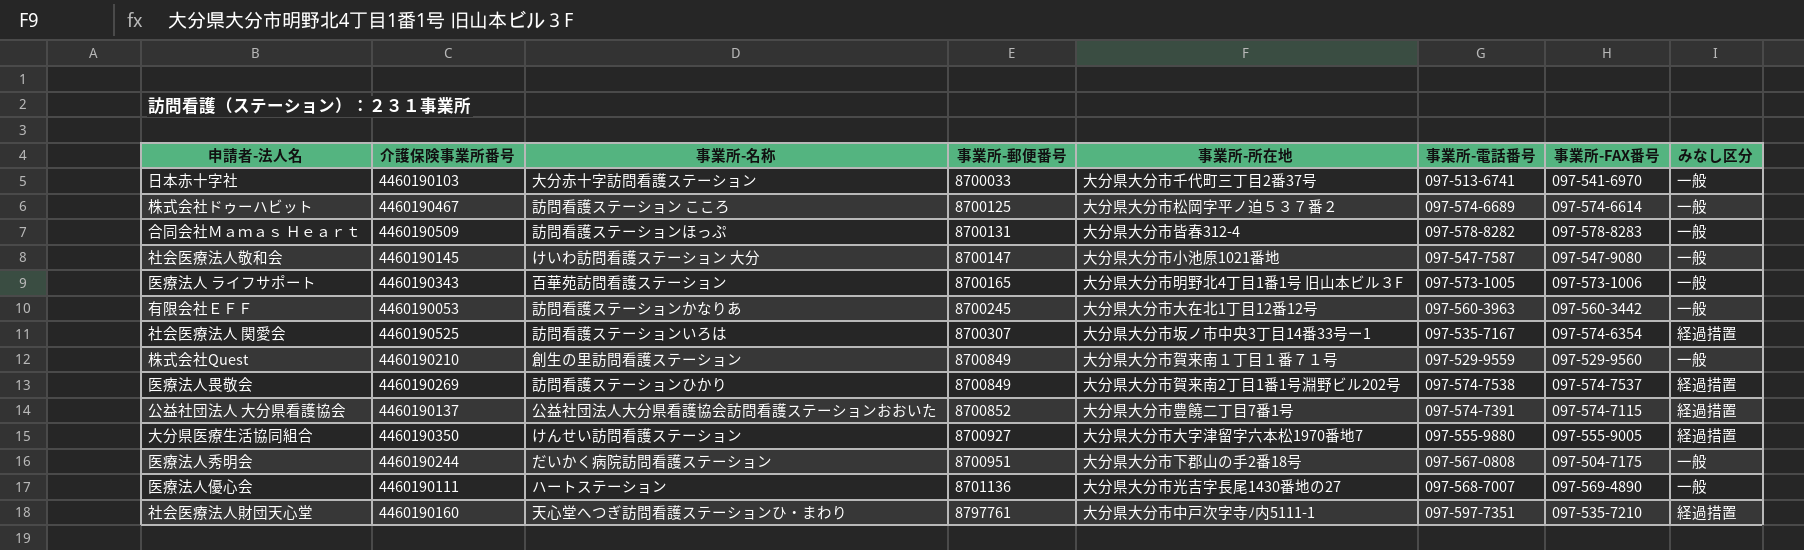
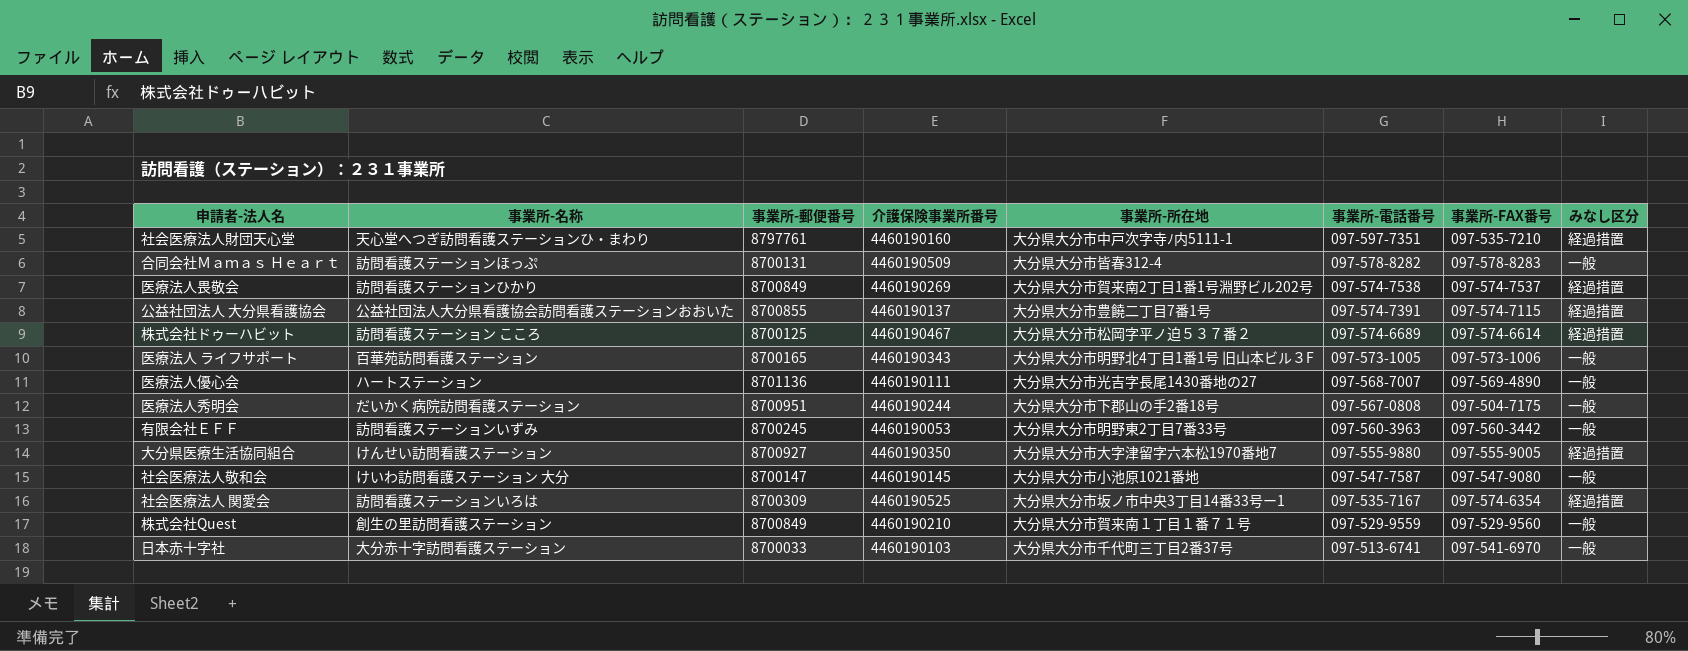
row order: 事業所-郵便番号 ascending -> 事業所-電話番号 descending
column 介護保険事業所番号 | position: 2 -> 4
公益社団法人 大分県看護協会 | 事業所-郵便番号: 8700852 -> 8700855
株式会社ドゥーハビット | みなし区分: 一般 -> 経過措置
有限会社ＥＦＦ | 事業所-名称: 訪問看護ステーションかなりあ -> 訪問看護ステーションいずみ
有限会社ＥＦＦ | 事業所-所在地: 大分県大分市大在北1丁目12番12号 -> 大分県大分市明野東2丁目7番33号
社会医療法人 関愛会 | 事業所-郵便番号: 8700307 -> 8700309

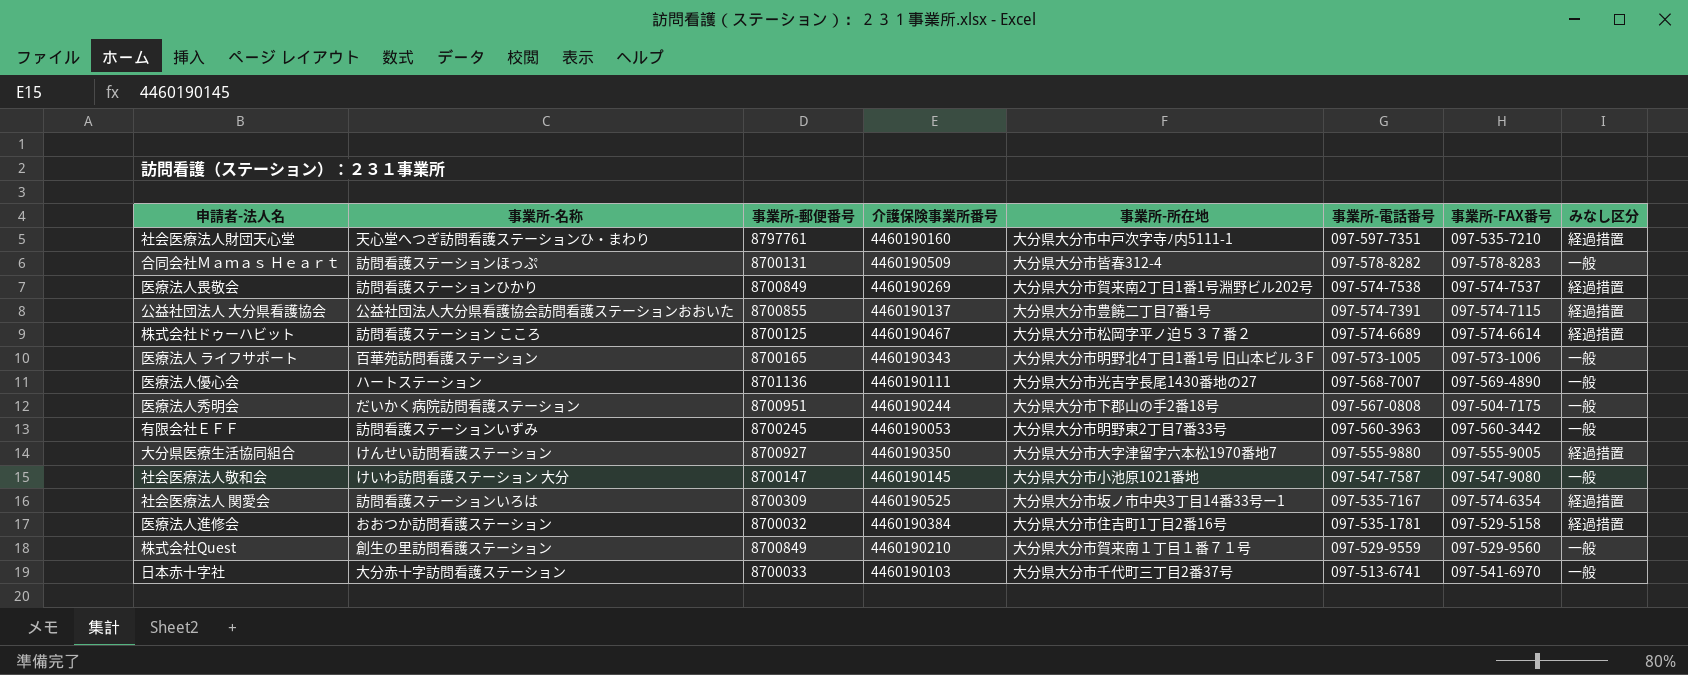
row 医療法人進修会: none -> おおつか訪問看護ステーション | 8700032 | 4460190384 | 大分県大分市住吉町1丁目2番16号 | 097-535-1781 | 097-529-5158 | 経過措置

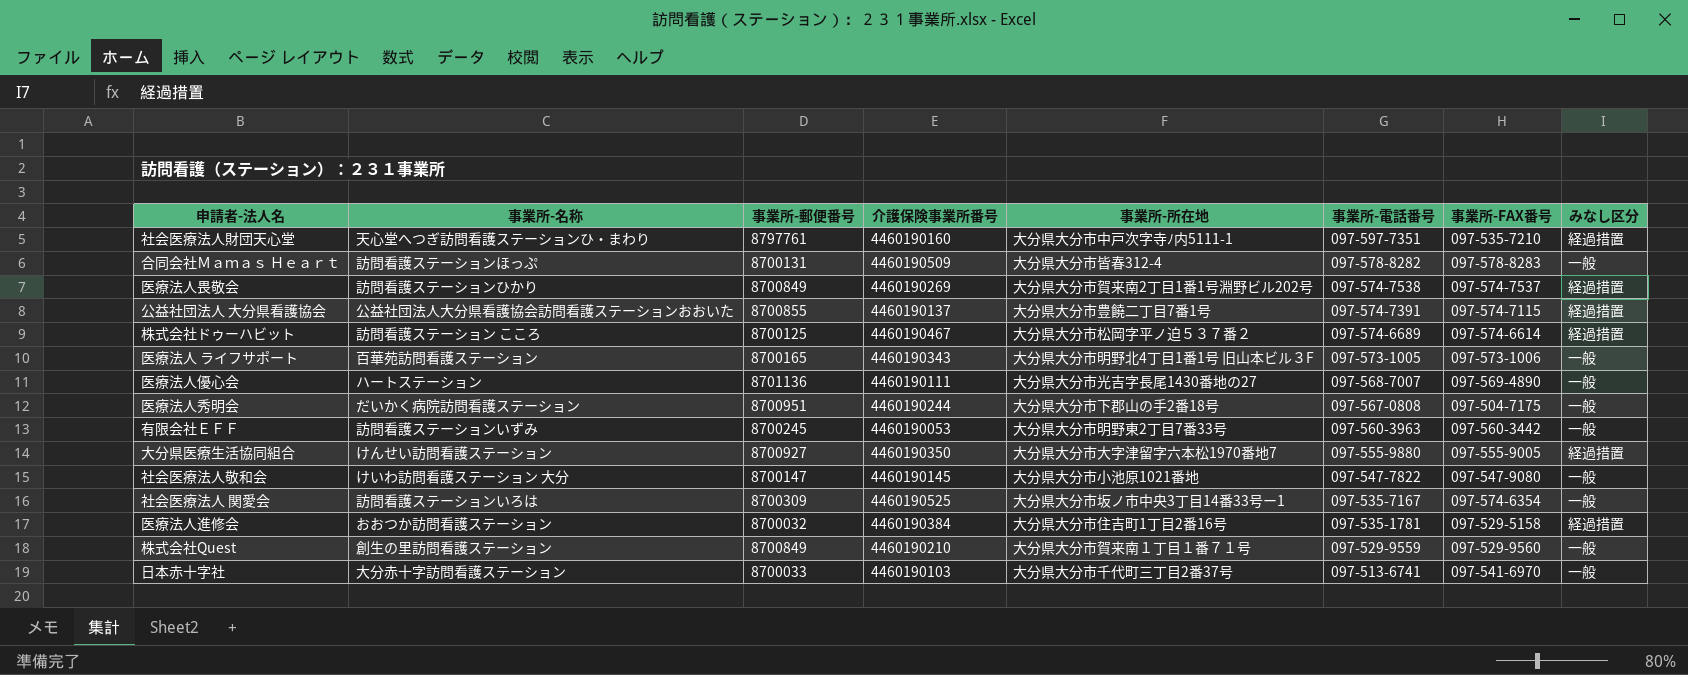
社会医療法人敬和会 | 事業所-電話番号: 097-547-7587 -> 097-547-7822
社会医療法人 関愛会 | みなし区分: 経過措置 -> 一般

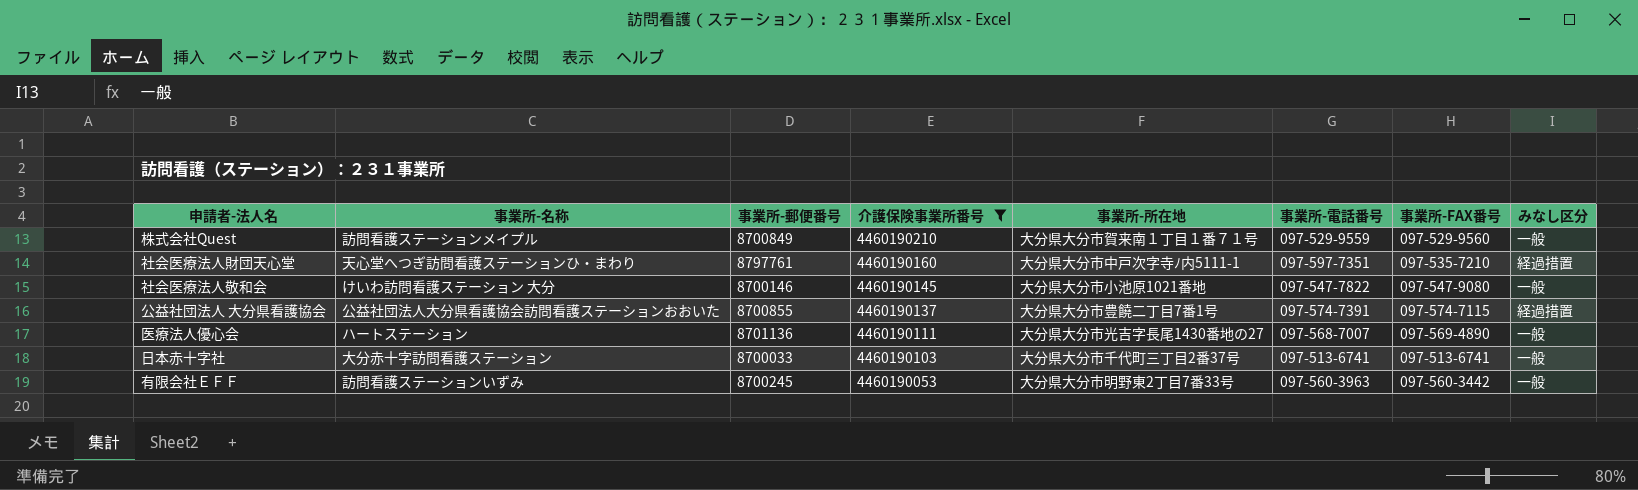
filter: none -> 介護保険事業所番号 <= 4460190210
row order: 事業所-電話番号 descending -> 介護保険事業所番号 descending
株式会社Quest | 事業所-名称: 創生の里訪問看護ステーション -> 訪問看護ステーションメイプル
社会医療法人敬和会 | 事業所-郵便番号: 8700147 -> 8700146
日本赤十字社 | 事業所-FAX番号: 097-541-6970 -> 097-513-6741

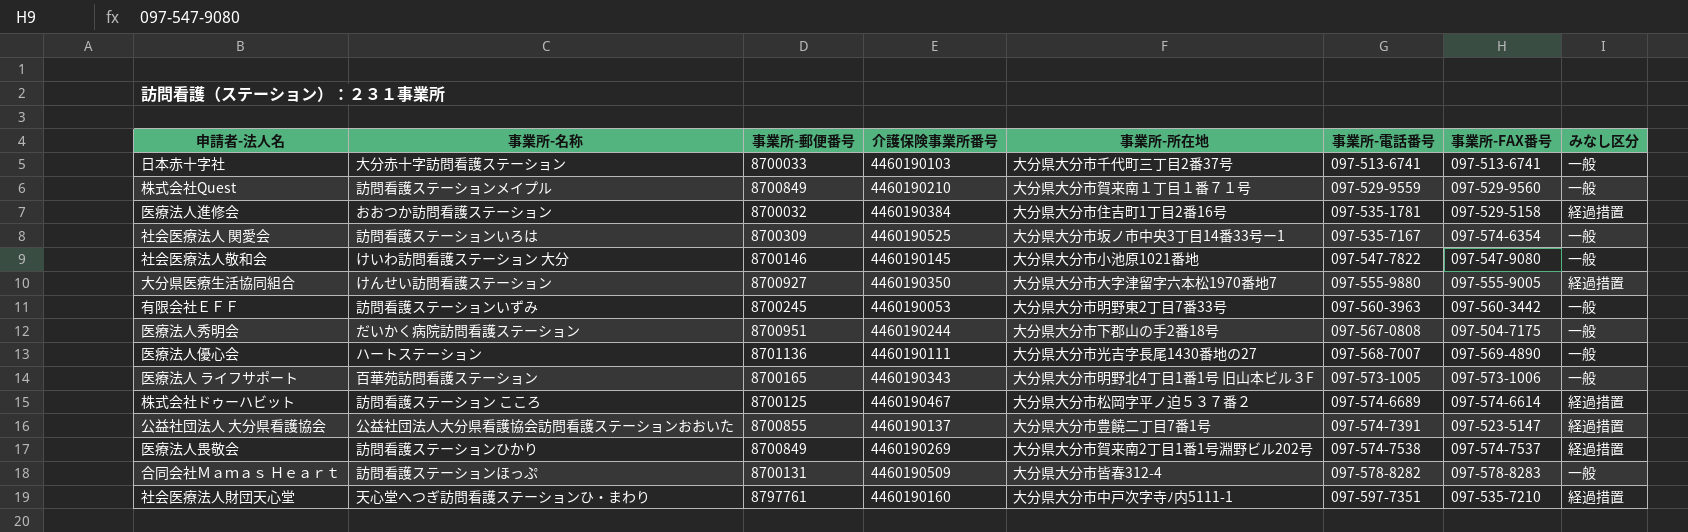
filter: 介護保険事業所番号 <= 4460190210 -> none
row order: 介護保険事業所番号 descending -> 事業所-電話番号 ascending
公益社団法人 大分県看護協会 | 事業所-FAX番号: 097-574-7115 -> 097-523-5147

